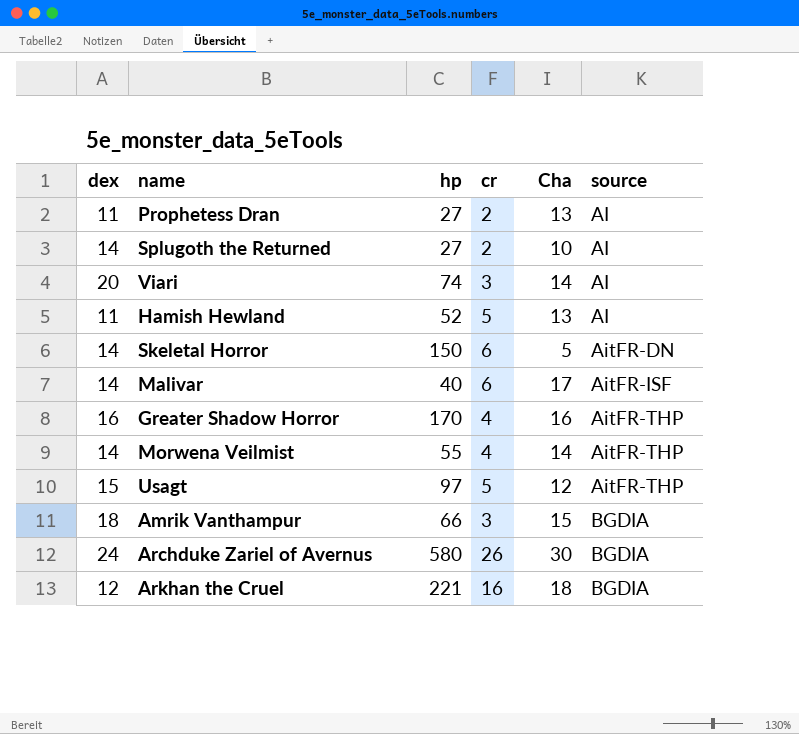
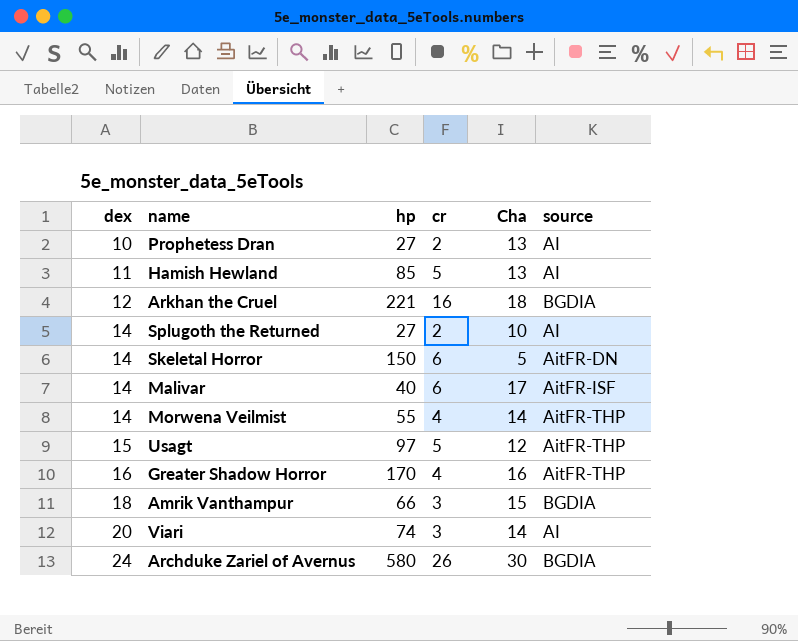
row order: source ascending -> dex ascending
Prophetess Dran | dex: 11 -> 10
Hamish Hewland | hp: 52 -> 85

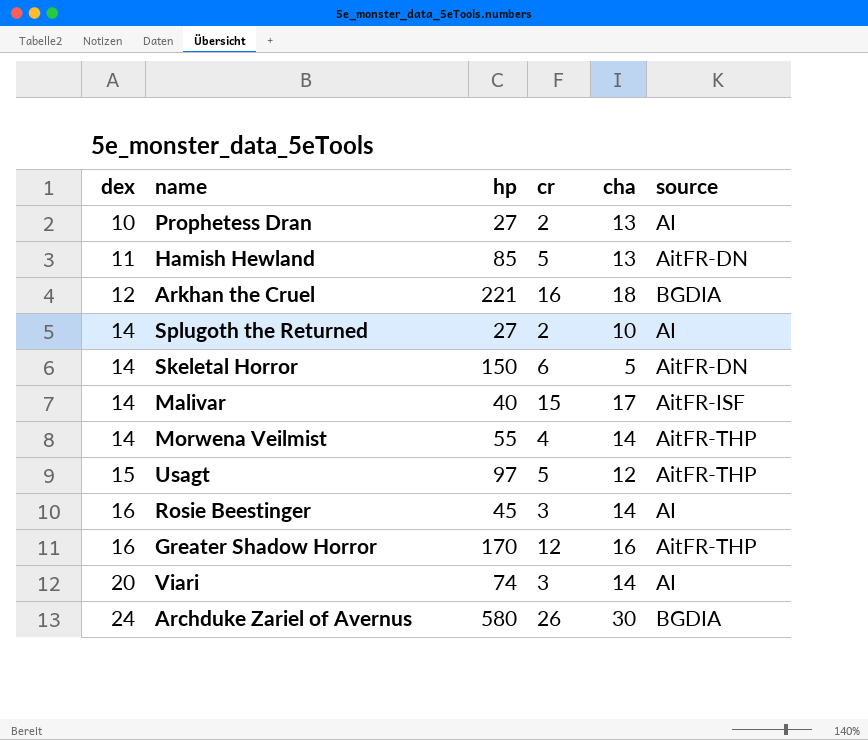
column name: Cha -> cha
row Amrik Vanthampur: 18 | 66 | 3 | 15 | BGDIA -> none
Hamish Hewland | source: AI -> AitFR-DN
Malivar | cr: 6 -> 15
row Rosie Beestinger: none -> 16 | 45 | 3 | 14 | AI
Greater Shadow Horror | cr: 4 -> 12

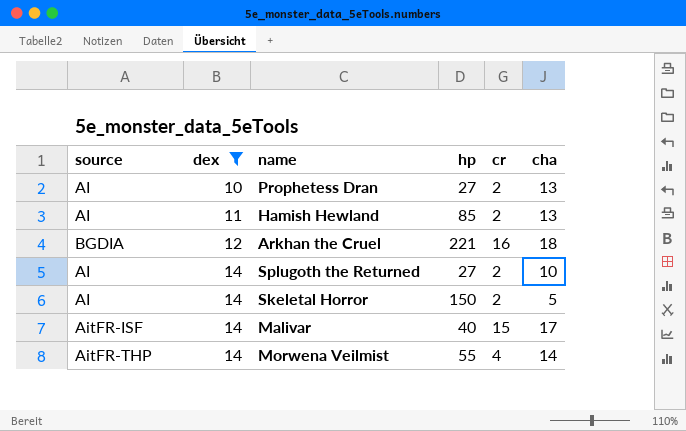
filter: none -> dex <= 14
column source | position: 6 -> 1
Hamish Hewland | source: AitFR-DN -> AI
Hamish Hewland | cr: 5 -> 2
Skeletal Horror | source: AitFR-DN -> AI
Skeletal Horror | cr: 6 -> 2

